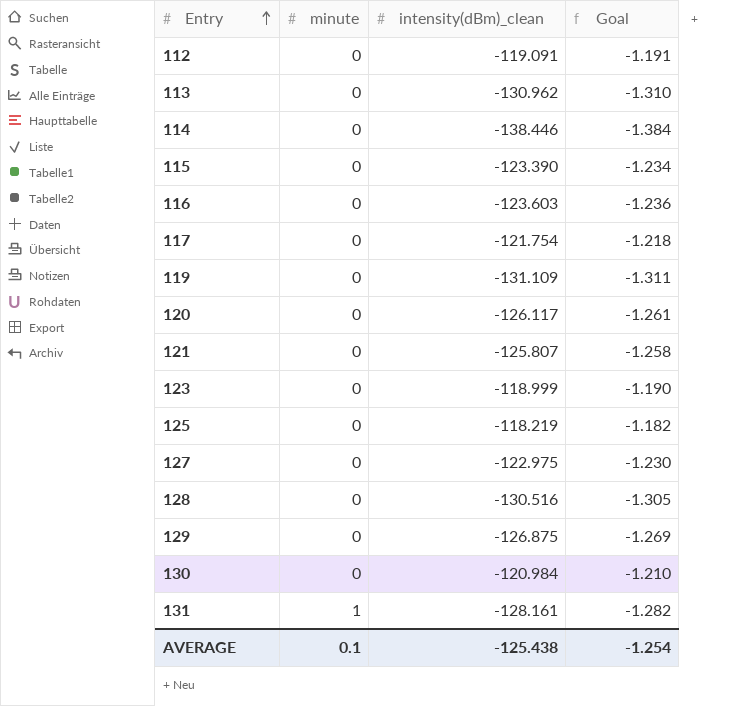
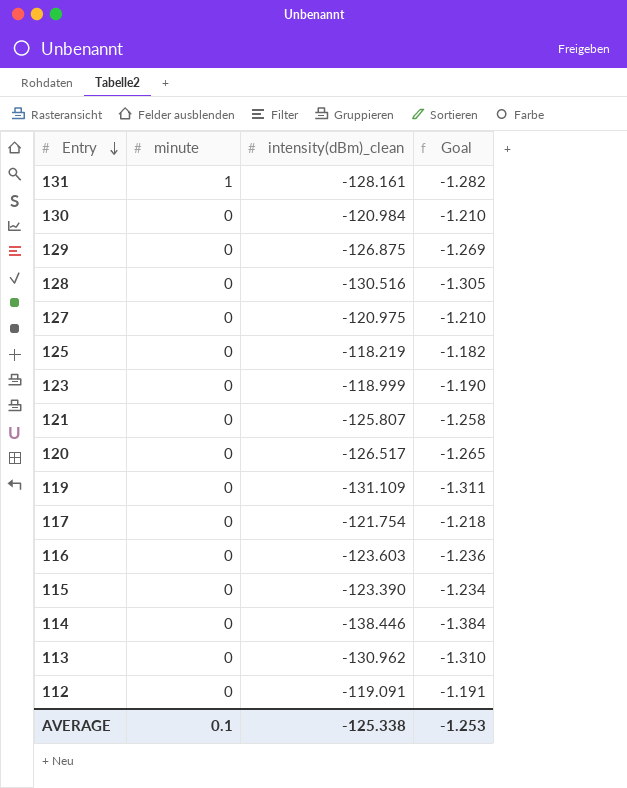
row order: Entry ascending -> Entry descending
127 | intensity(dBm)_clean: -122.975 -> -120.975
127 | Goal: -1.230 -> -1.210
120 | intensity(dBm)_clean: -126.117 -> -126.517
120 | Goal: -1.261 -> -1.265
AVERAGE | intensity(dBm)_clean: -125.438 -> -125.338
AVERAGE | Goal: -1.254 -> -1.253

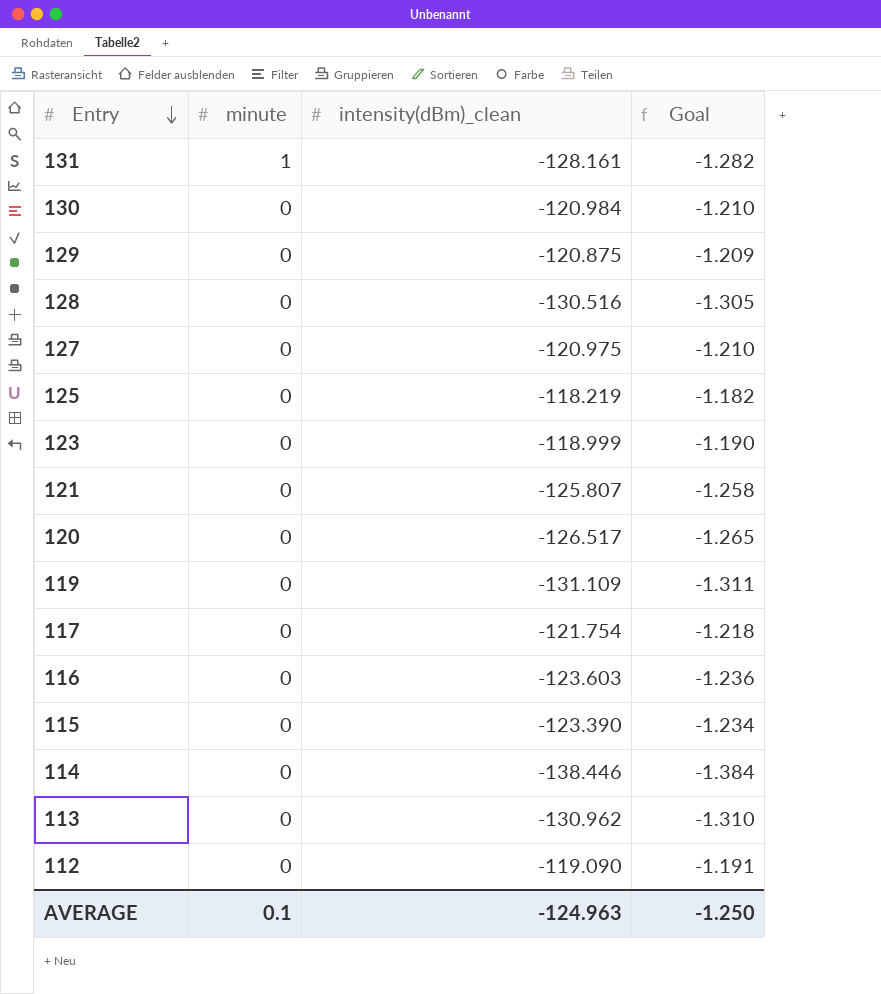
129 | intensity(dBm)_clean: -126.875 -> -120.875
129 | Goal: -1.269 -> -1.209
112 | intensity(dBm)_clean: -119.091 -> -119.090
AVERAGE | intensity(dBm)_clean: -125.338 -> -124.963
AVERAGE | Goal: -1.253 -> -1.250

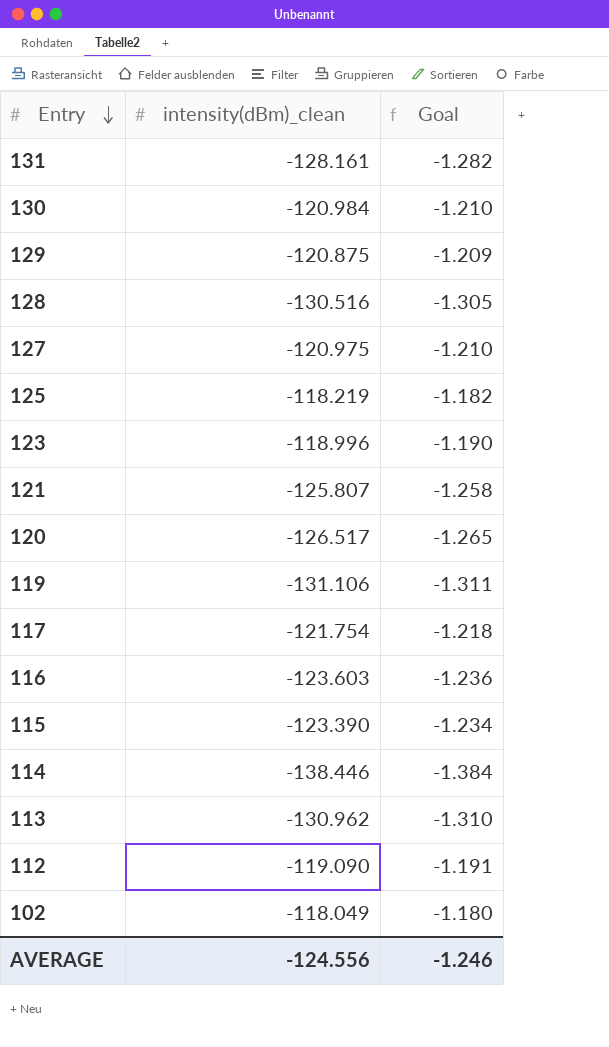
column minute | position: 2 -> none
123 | intensity(dBm)_clean: -118.999 -> -118.996
119 | intensity(dBm)_clean: -131.109 -> -131.106
row 102: none -> -118.049 | -1.180
AVERAGE | intensity(dBm)_clean: -124.963 -> -124.556
AVERAGE | Goal: -1.250 -> -1.246

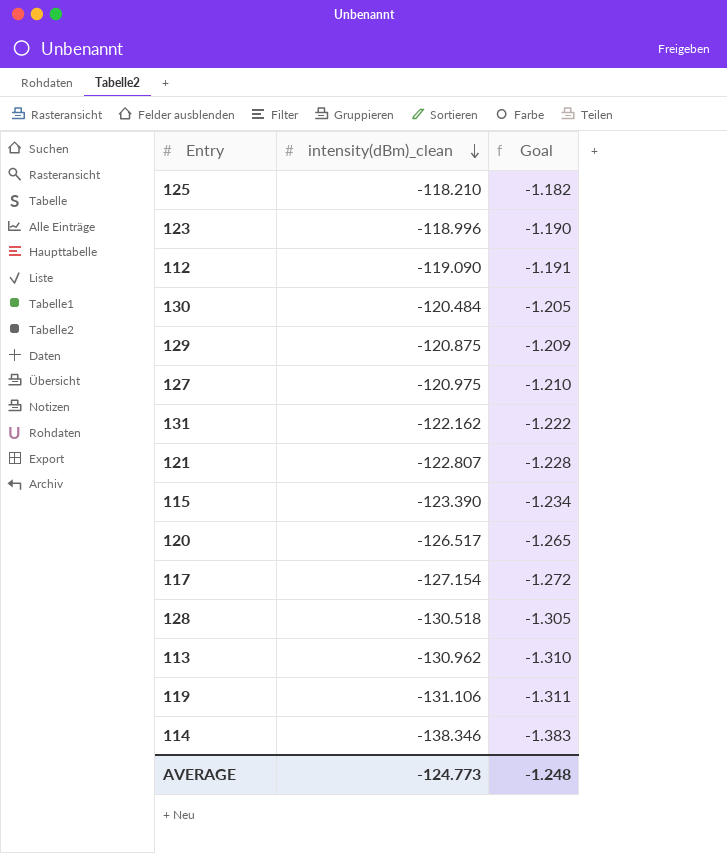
row order: Entry descending -> intensity(dBm)_clean descending
row 116: -123.603 | -1.236 -> none
row 102: -118.049 | -1.180 -> none
125 | intensity(dBm)_clean: -118.219 -> -118.210
130 | intensity(dBm)_clean: -120.984 -> -120.484
130 | Goal: -1.210 -> -1.205
131 | intensity(dBm)_clean: -128.161 -> -122.162
131 | Goal: -1.282 -> -1.222
121 | intensity(dBm)_clean: -125.807 -> -122.807
121 | Goal: -1.258 -> -1.228
117 | intensity(dBm)_clean: -121.754 -> -127.154
117 | Goal: -1.218 -> -1.272
128 | intensity(dBm)_clean: -130.516 -> -130.518
114 | intensity(dBm)_clean: -138.446 -> -138.346
114 | Goal: -1.384 -> -1.383
AVERAGE | intensity(dBm)_clean: -124.556 -> -124.773
AVERAGE | Goal: -1.246 -> -1.248

